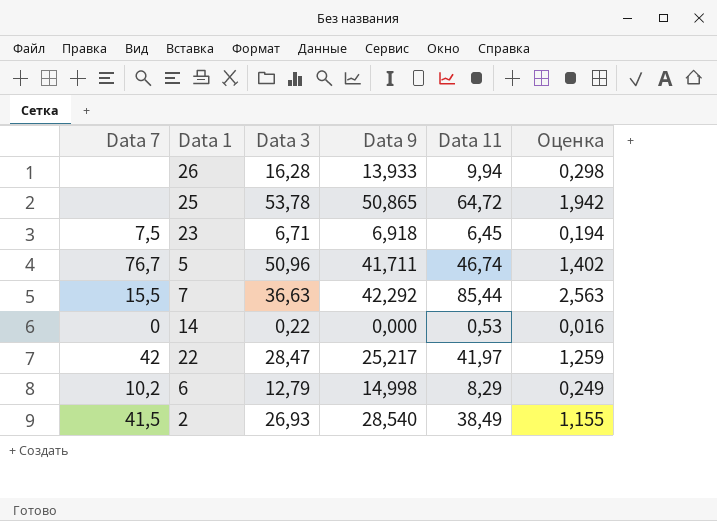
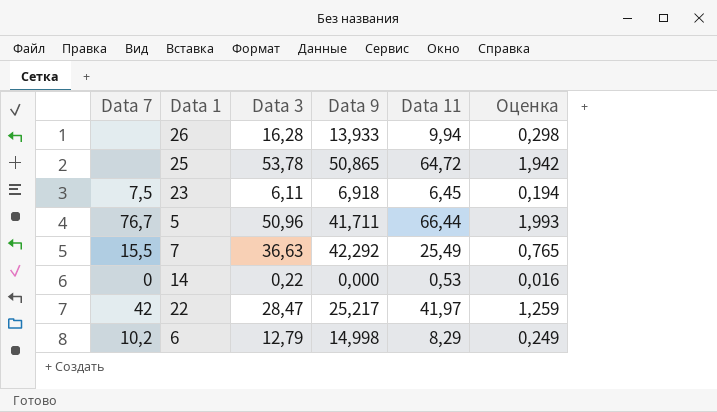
row 2: 41,5 | 26,93 | 28,540 | 38,49 | 1,155 -> none
23 | Data 3: 6,71 -> 6,11
5 | Data 11: 46,74 -> 66,44
5 | Оценка: 1,402 -> 1,993
7 | Data 11: 85,44 -> 25,49
7 | Оценка: 2,563 -> 0,765

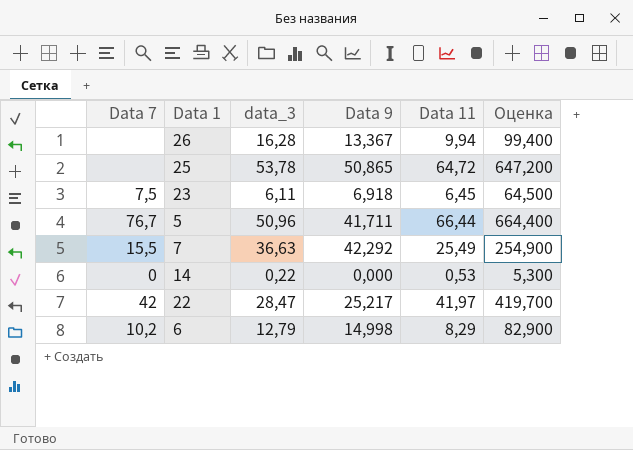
column name: Data 3 -> data_3
column Оценка | formula: [Data 11] * 0,03 -> [Data 11] * 10
26 | Data 9: 13,933 -> 13,367

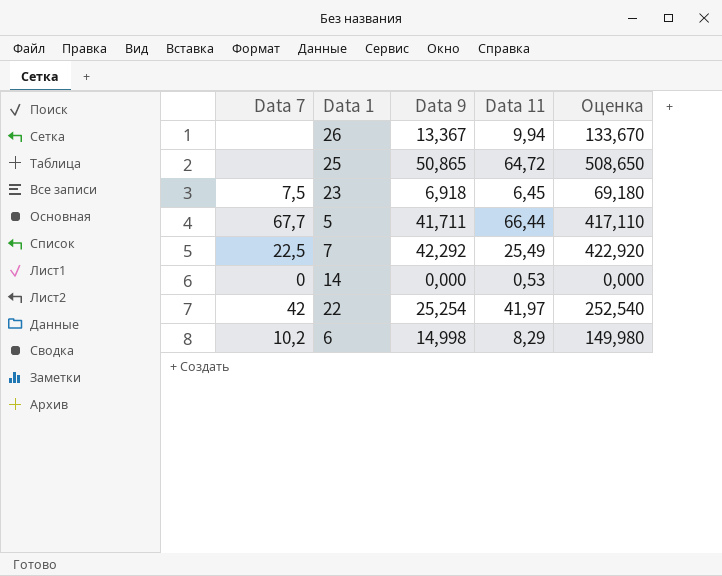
column data_3 | position: 3 -> none
column Оценка | formula: [Data 11] * 10 -> [Data 9] * 10
5 | Data 7: 76,7 -> 67,7
7 | Data 7: 15,5 -> 22,5
22 | Data 9: 25,217 -> 25,254

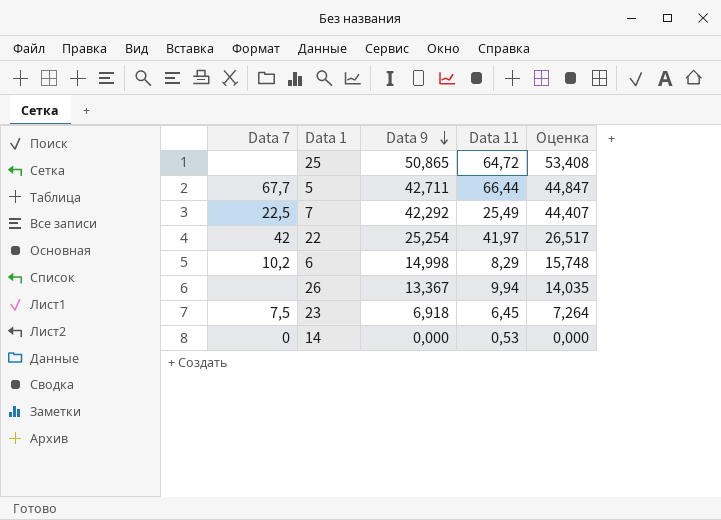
row order: none -> Data 9 descending
column Оценка | formula: [Data 9] * 10 -> [Data 9] * 1,05
5 | Data 9: 41,711 -> 42,711

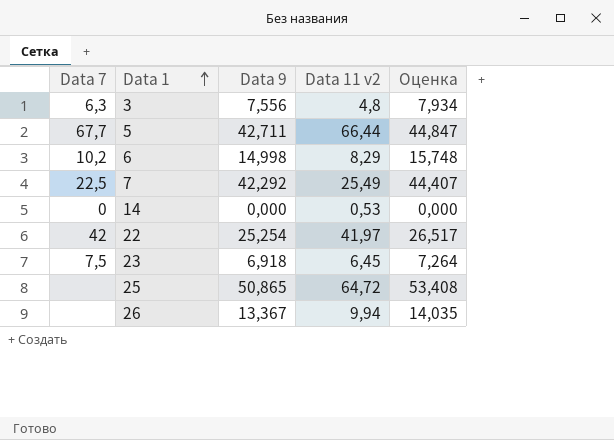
row order: Data 9 descending -> Data 1 ascending
column name: Data 11 -> Data 11 v2
row 3: none -> 6,3 | 7,556 | 4,8 | 7,934

